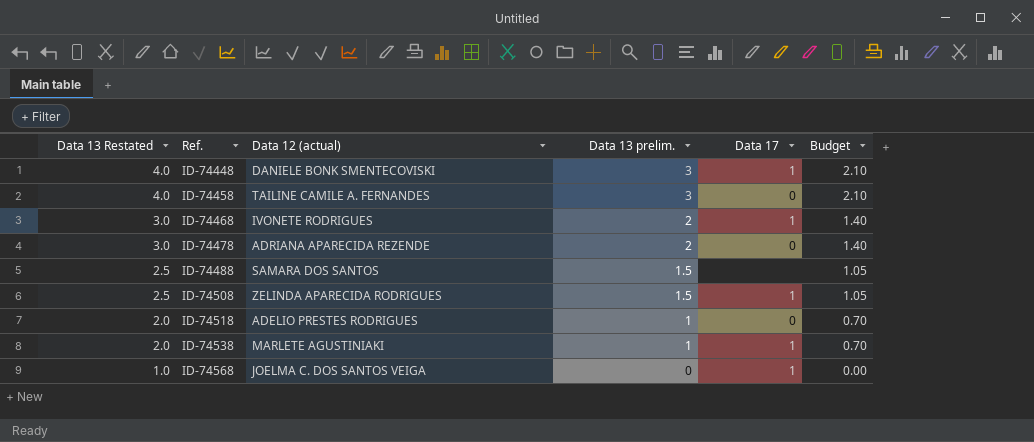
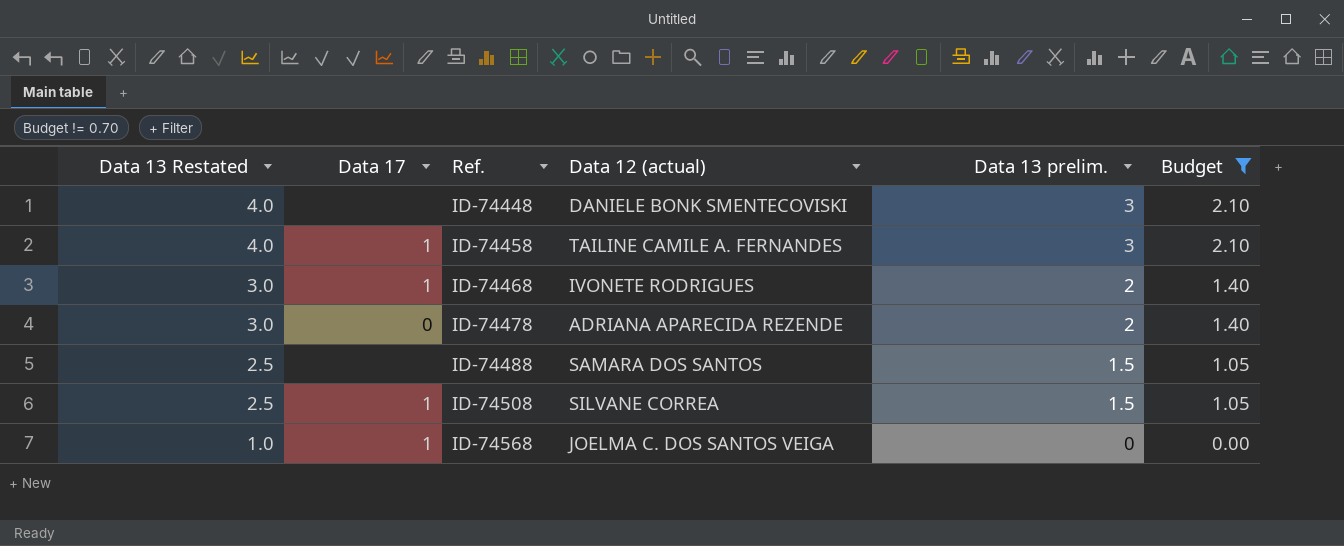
filter: none -> Budget != 0.70
column Data 17 | position: 5 -> 2
ID-74448 | Data 17: 1 -> none
ID-74458 | Data 17: 0 -> 1
ID-74508 | Data 12 (actual): ZELINDA APARECIDA RODRIGUES -> SILVANE CORREA

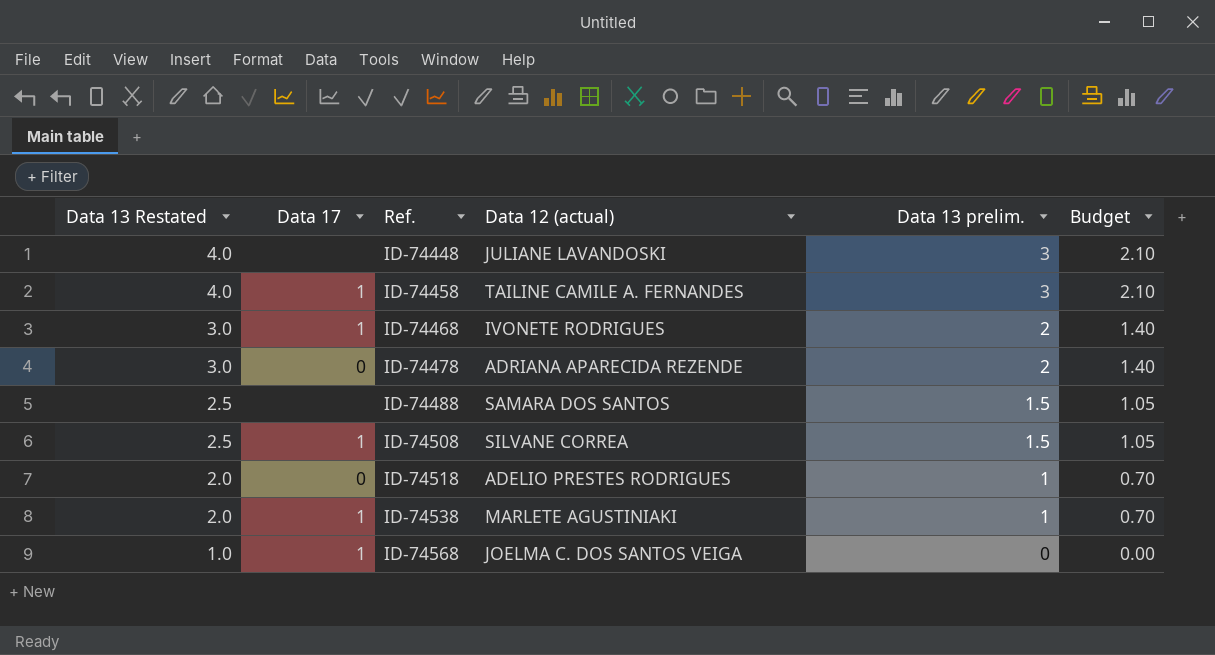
filter: Budget != 0.70 -> none
ID-74448 | Data 12 (actual): DANIELE BONK SMENTECOVISKI -> JULIANE LAVANDOSKI

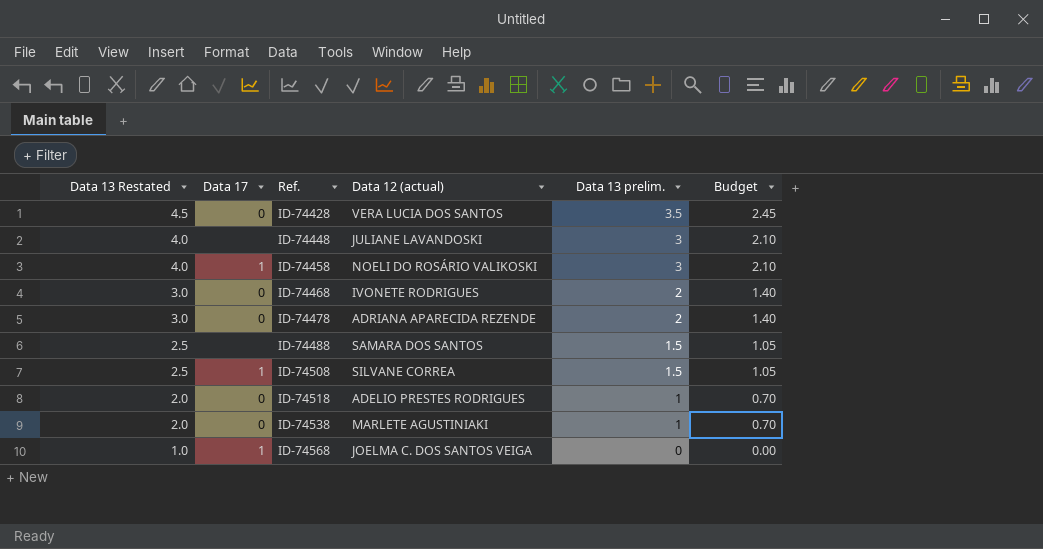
row ID-74428: none -> 4.5 | 0 | VERA LUCIA DOS SANTOS | 3.5 | 2.45
ID-74458 | Data 12 (actual): TAILINE CAMILE A. FERNANDES -> NOELI DO ROSÁRIO VALIKOSKI
ID-74468 | Data 17: 1 -> 0
ID-74538 | Data 17: 1 -> 0

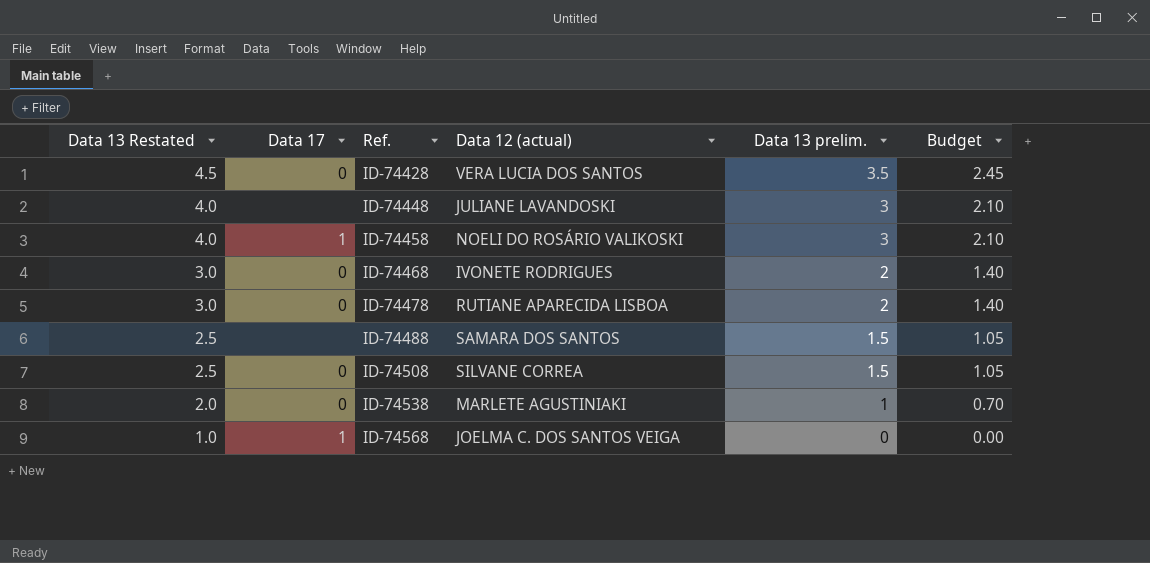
row ID-74518: 2.0 | 0 | ADELIO PRESTES RODRIGUES | 1 | 0.70 -> none
ID-74478 | Data 12 (actual): ADRIANA APARECIDA REZENDE -> RUTIANE APARECIDA LISBOA
ID-74508 | Data 17: 1 -> 0

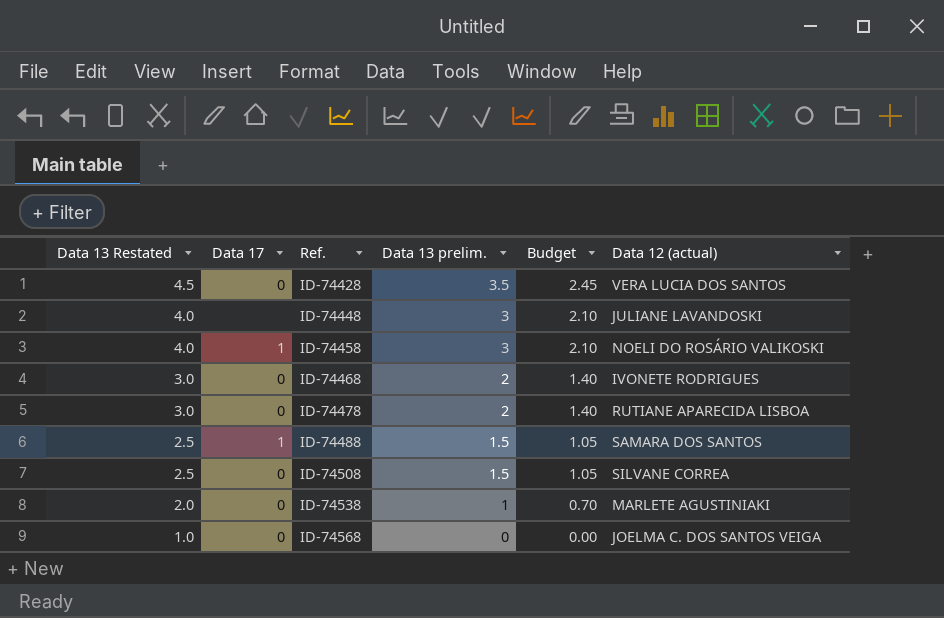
column Data 12 (actual) | position: 4 -> 6
ID-74488 | Data 17: none -> 1
ID-74568 | Data 17: 1 -> 0

